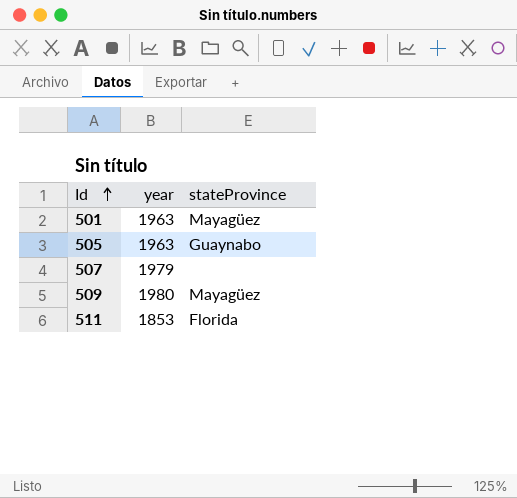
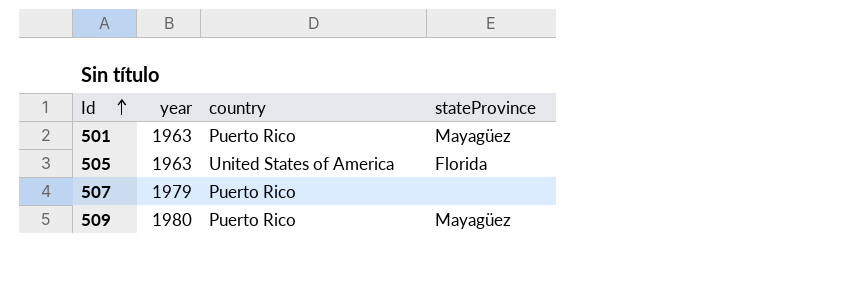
column country | position: none -> 3
row 511: 1853 | Florida -> none
505 | stateProvince: Guaynabo -> Florida

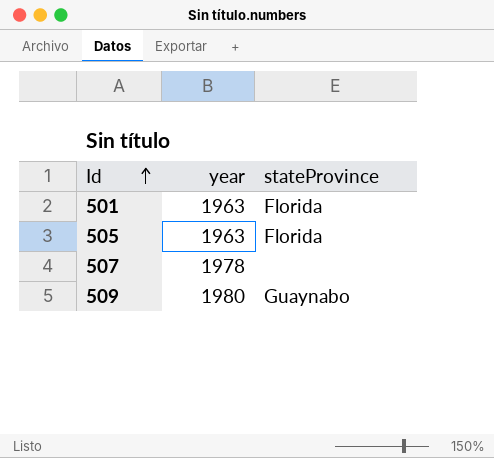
column country | position: 3 -> none
501 | stateProvince: Mayagüez -> Florida
507 | year: 1979 -> 1978
509 | stateProvince: Mayagüez -> Guaynabo

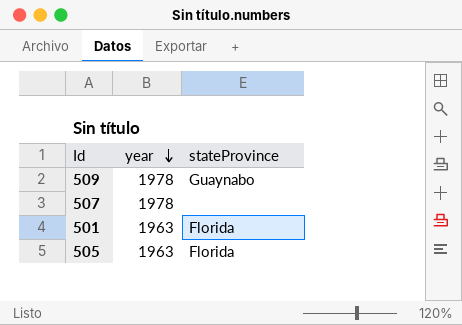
row order: Id ascending -> year descending
509 | year: 1980 -> 1978

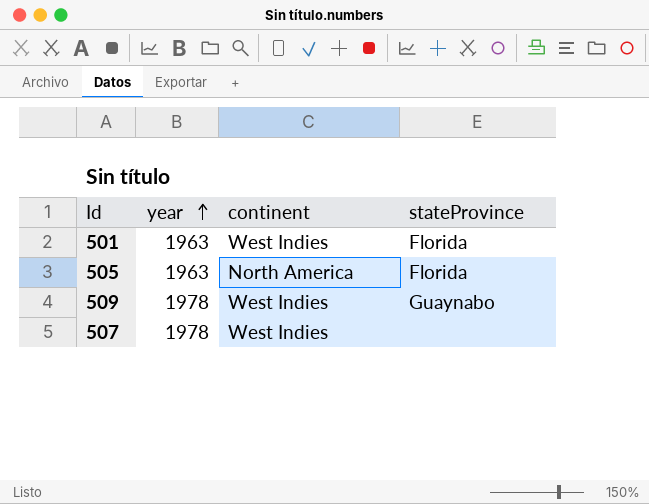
row order: year descending -> year ascending
column continent | position: none -> 3

